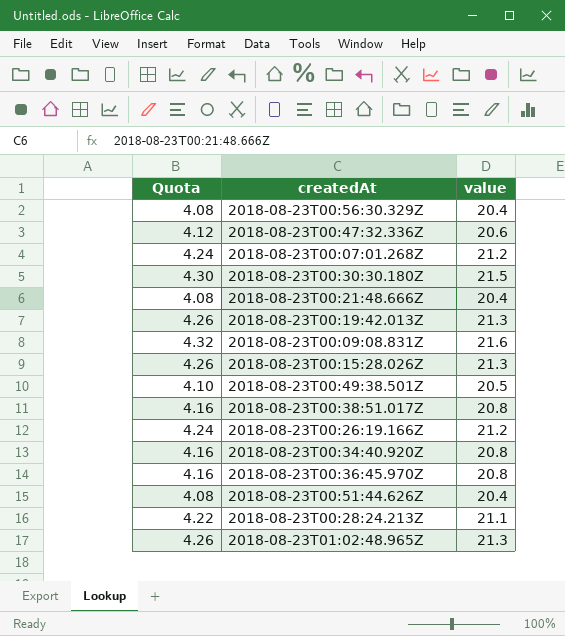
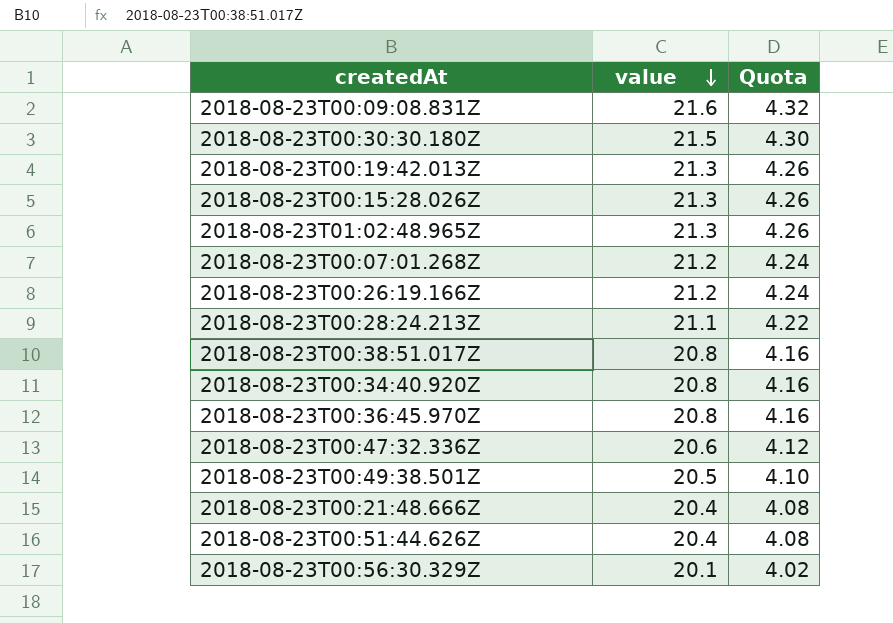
row order: none -> value descending
column Quota | position: 1 -> 3
2018-08-23T00:56:30.329Z | value: 20.4 -> 20.1
2018-08-23T00:56:30.329Z | Quota: 4.08 -> 4.02

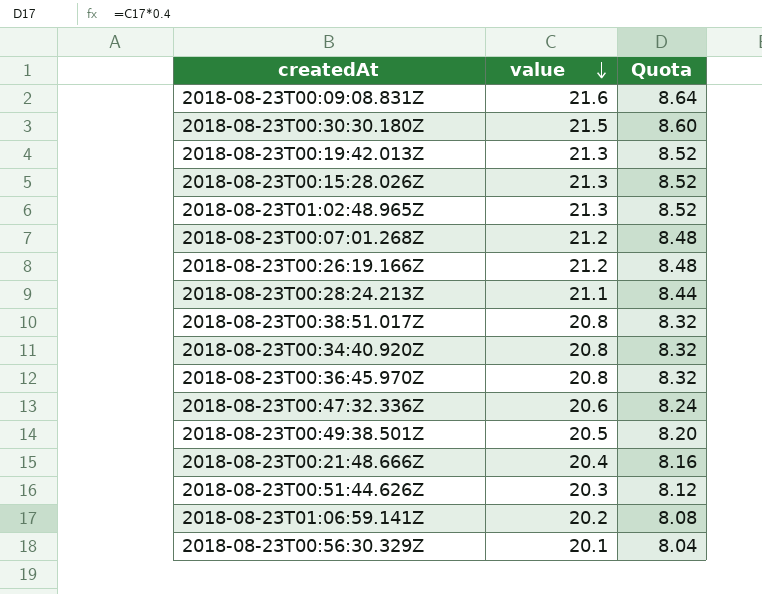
column Quota | formula: [value] * 0.2 -> [value] * 0.4
2018-08-23T00:51:44.626Z | value: 20.4 -> 20.3
row 2018-08-23T01:06:59.141Z: none -> 20.2 | 8.08

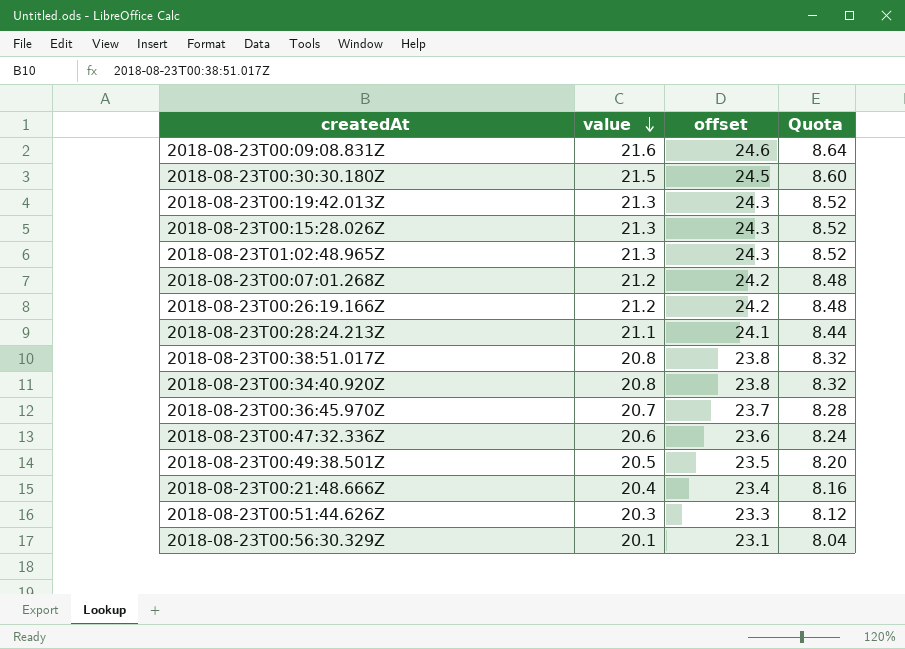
column offset | formula: none -> [value] + 3
row 2018-08-23T01:06:59.141Z: 20.2 | 8.08 -> none
2018-08-23T00:36:45.970Z | value: 20.8 -> 20.7
2018-08-23T00:36:45.970Z | Quota: 8.32 -> 8.28

